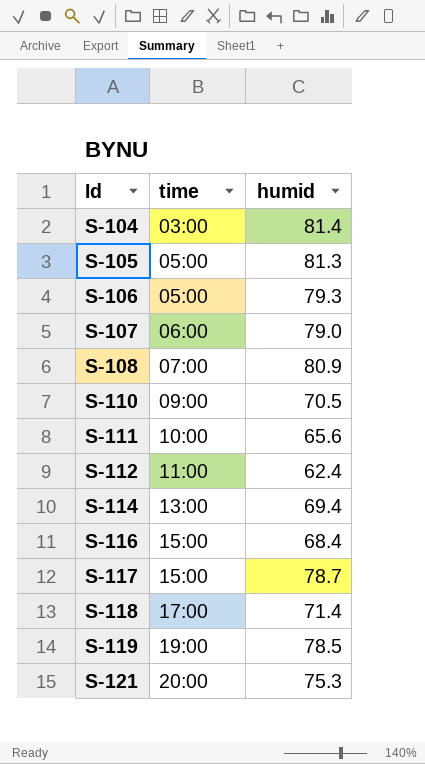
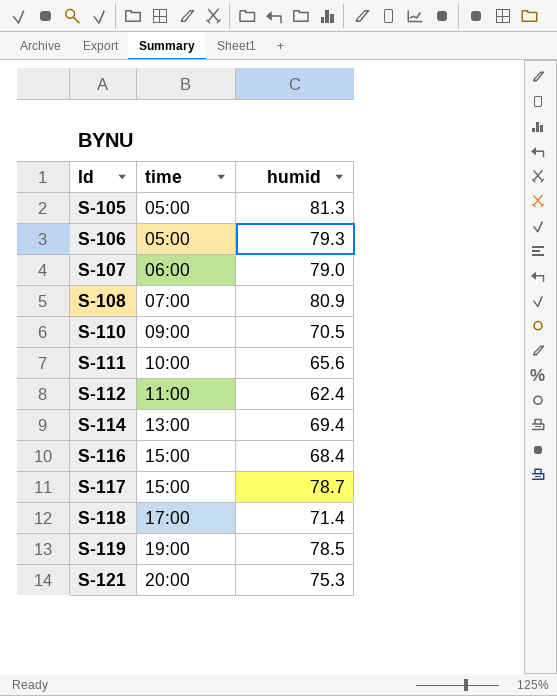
row S-104: 03:00 | 81.4 -> none

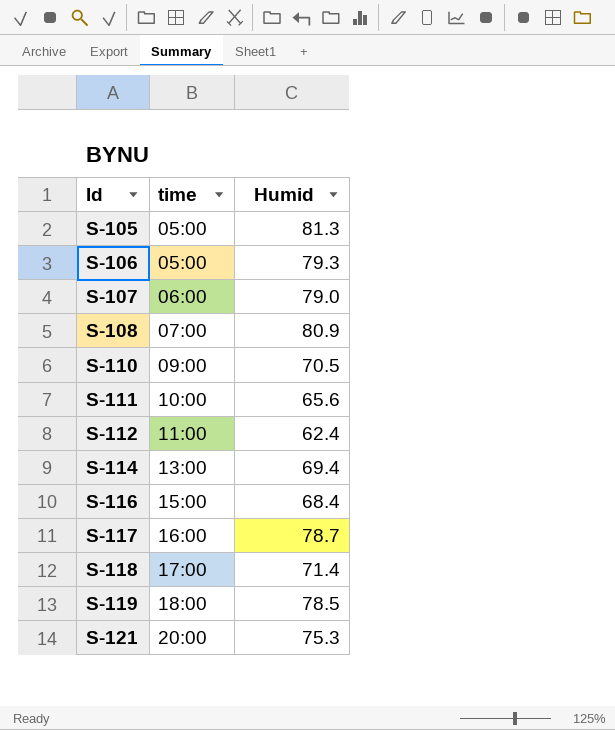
column name: humid -> Humid
S-117 | time: 15:00 -> 16:00
S-119 | time: 19:00 -> 18:00

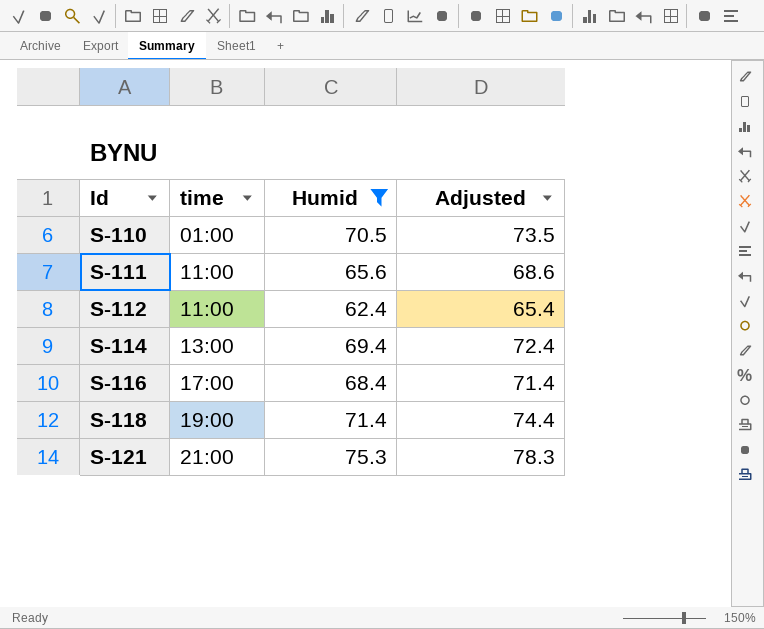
filter: none -> Humid <= 75.3
column Adjusted | formula: none -> [Humid] + 3
S-110 | time: 09:00 -> 01:00
S-111 | time: 10:00 -> 11:00
S-116 | time: 15:00 -> 17:00
S-118 | time: 17:00 -> 19:00
S-121 | time: 20:00 -> 21:00

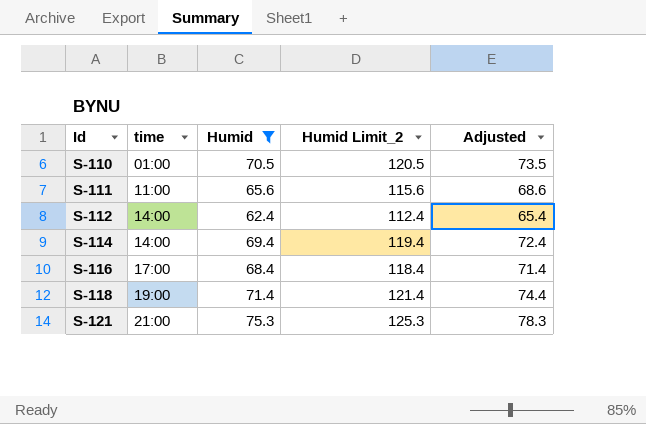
column Humid Limit_2 | formula: none -> [Humid] + 50
S-112 | time: 11:00 -> 14:00
S-114 | time: 13:00 -> 14:00

